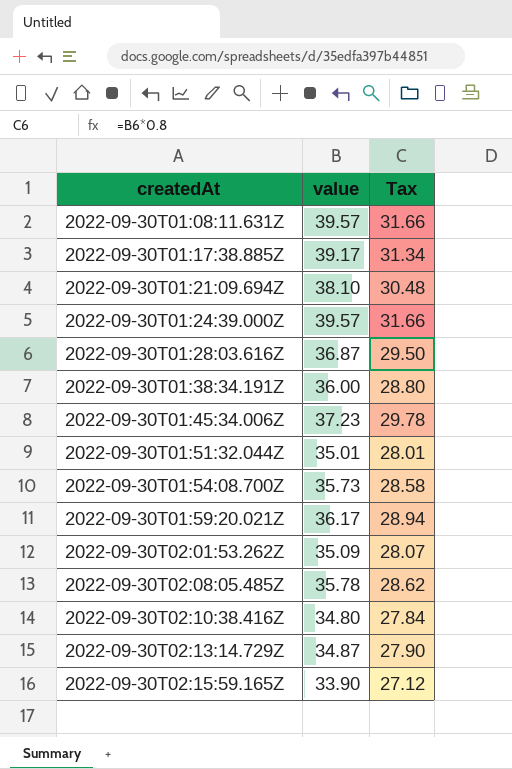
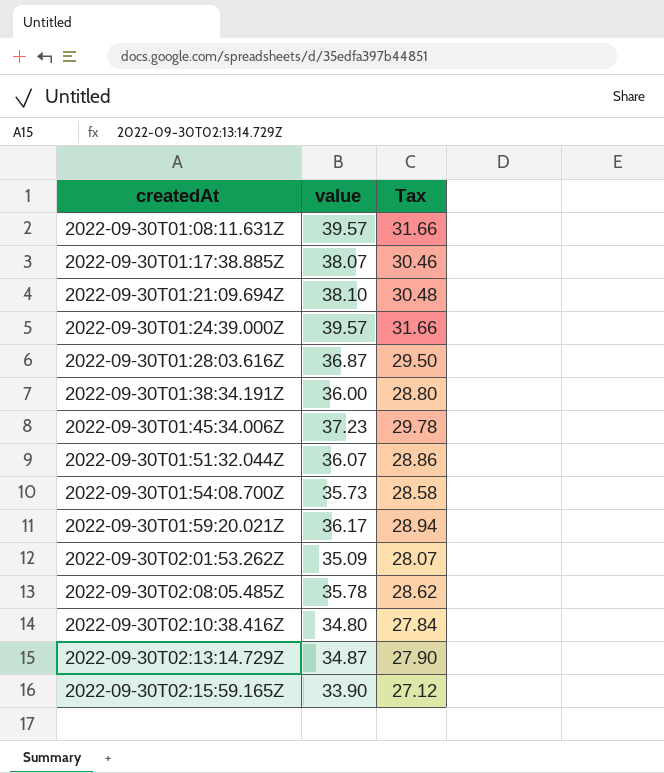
2022-09-30T01:17:38.885Z | value: 39.17 -> 38.07
2022-09-30T01:17:38.885Z | Tax: 31.34 -> 30.46
2022-09-30T01:51:32.044Z | value: 35.01 -> 36.07
2022-09-30T01:51:32.044Z | Tax: 28.01 -> 28.86

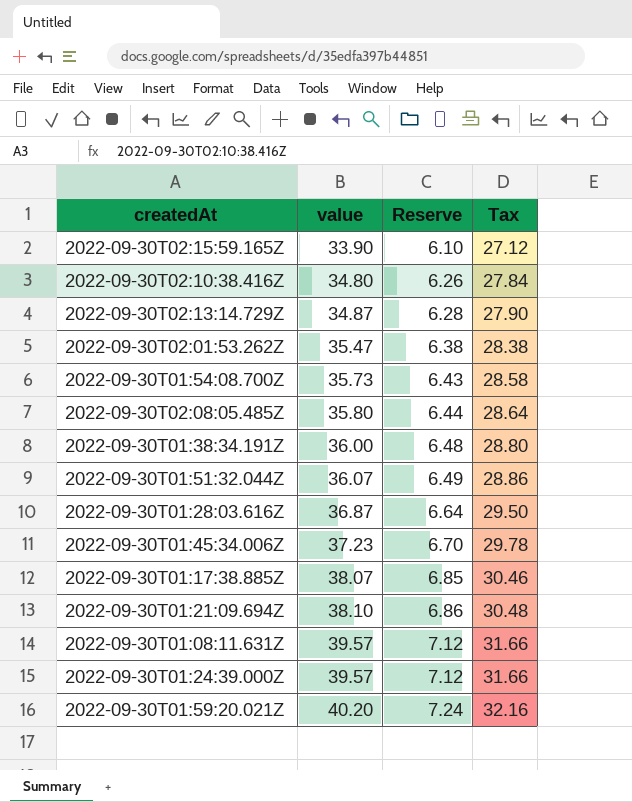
row order: createdAt ascending -> value ascending
column Reserve | formula: none -> [value] * 0.18
2022-09-30T02:01:53.262Z | value: 35.09 -> 35.47
2022-09-30T02:01:53.262Z | Tax: 28.07 -> 28.38
2022-09-30T02:08:05.485Z | value: 35.78 -> 35.80
2022-09-30T02:08:05.485Z | Tax: 28.62 -> 28.64
2022-09-30T01:59:20.021Z | value: 36.17 -> 40.20
2022-09-30T01:59:20.021Z | Tax: 28.94 -> 32.16

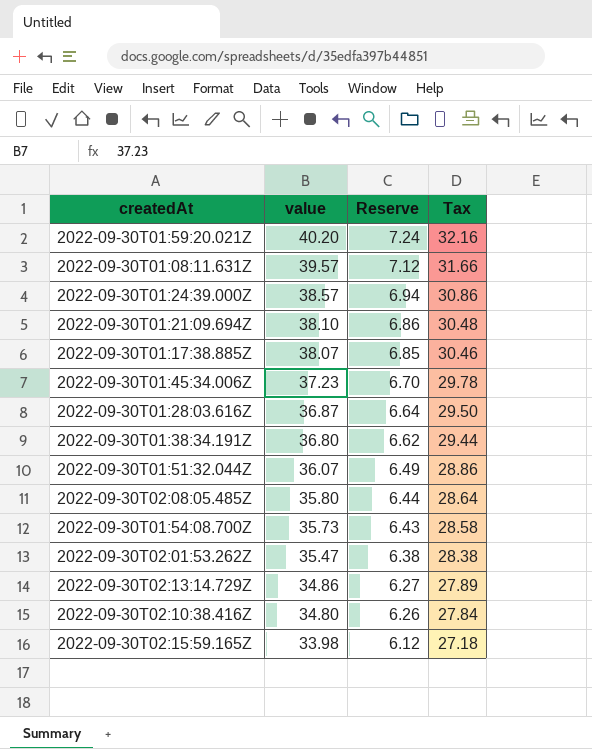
row order: value ascending -> value descending
2022-09-30T01:24:39.000Z | value: 39.57 -> 38.57
2022-09-30T01:24:39.000Z | Reserve: 7.12 -> 6.94
2022-09-30T01:24:39.000Z | Tax: 31.66 -> 30.86
2022-09-30T01:38:34.191Z | value: 36.00 -> 36.80
2022-09-30T01:38:34.191Z | Reserve: 6.48 -> 6.62
2022-09-30T01:38:34.191Z | Tax: 28.80 -> 29.44
2022-09-30T02:13:14.729Z | value: 34.87 -> 34.86
2022-09-30T02:13:14.729Z | Reserve: 6.28 -> 6.27
2022-09-30T02:13:14.729Z | Tax: 27.90 -> 27.89
2022-09-30T02:15:59.165Z | value: 33.90 -> 33.98
2022-09-30T02:15:59.165Z | Reserve: 6.10 -> 6.12
2022-09-30T02:15:59.165Z | Tax: 27.12 -> 27.18

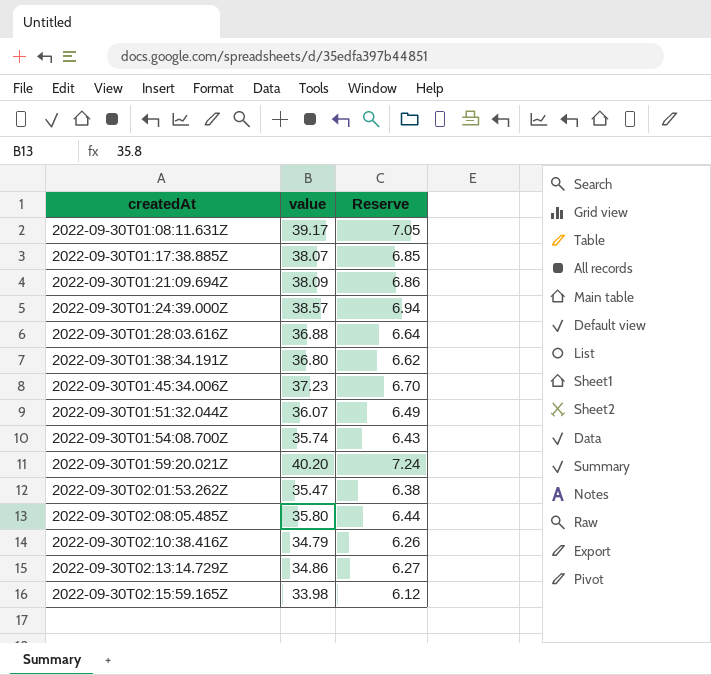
row order: value descending -> createdAt ascending
column Tax | formula: [value] * 0.8 -> none
2022-09-30T01:08:11.631Z | value: 39.57 -> 39.17
2022-09-30T01:08:11.631Z | Reserve: 7.12 -> 7.05
2022-09-30T01:21:09.694Z | value: 38.10 -> 38.09
2022-09-30T01:28:03.616Z | value: 36.87 -> 36.88
2022-09-30T01:54:08.700Z | value: 35.73 -> 35.74
2022-09-30T02:10:38.416Z | value: 34.80 -> 34.79

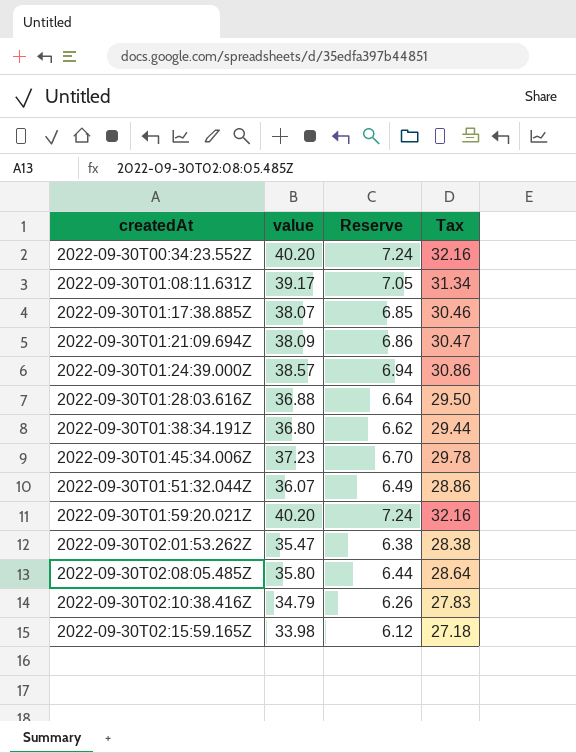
column Tax | formula: none -> [value] * 0.8
row 2022-09-30T01:54:08.700Z: 35.74 | 6.43 -> none
row 2022-09-30T02:13:14.729Z: 34.86 | 6.27 -> none
row 2022-09-30T00:34:23.552Z: none -> 40.20 | 7.24 | 32.16

